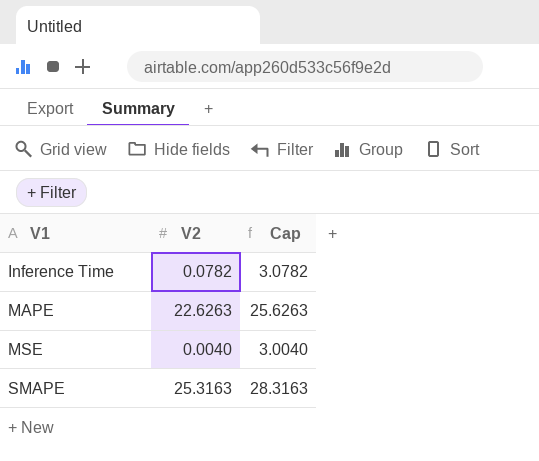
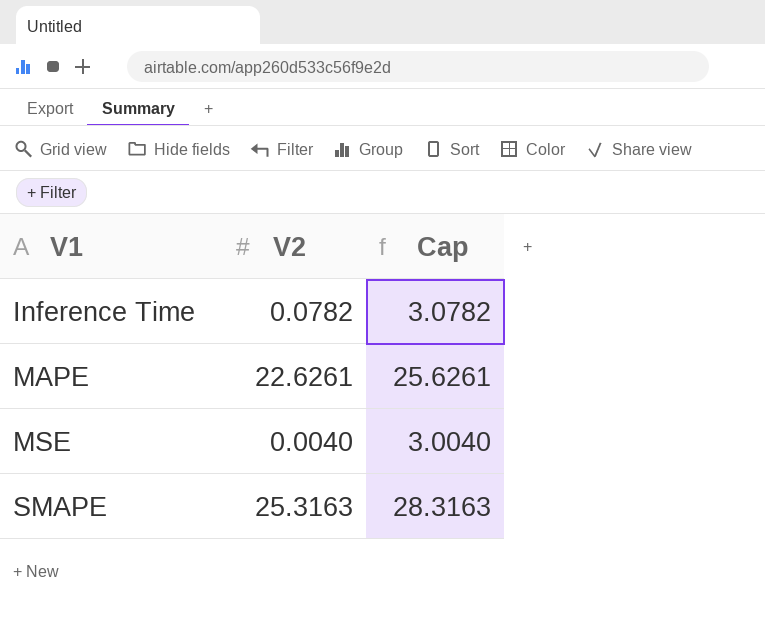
MAPE | V2: 22.6263 -> 22.6261
MAPE | Cap: 25.6263 -> 25.6261

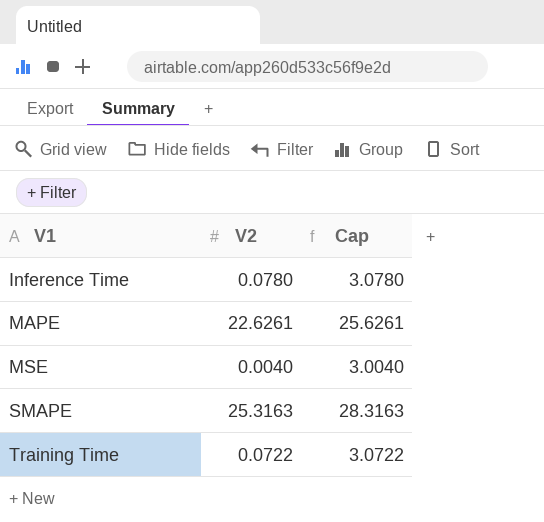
Inference Time | V2: 0.0782 -> 0.0780
Inference Time | Cap: 3.0782 -> 3.0780
row Training Time: none -> 0.0722 | 3.0722

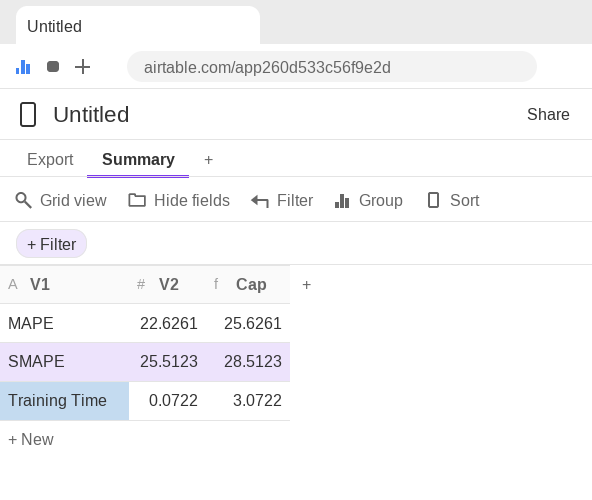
row Inference Time: 0.0780 | 3.0780 -> none
row MSE: 0.0040 | 3.0040 -> none
SMAPE | V2: 25.3163 -> 25.5123
SMAPE | Cap: 28.3163 -> 28.5123

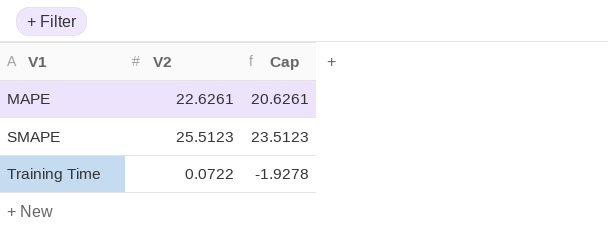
column Cap | formula: [V2] + 3 -> [V2] - 2

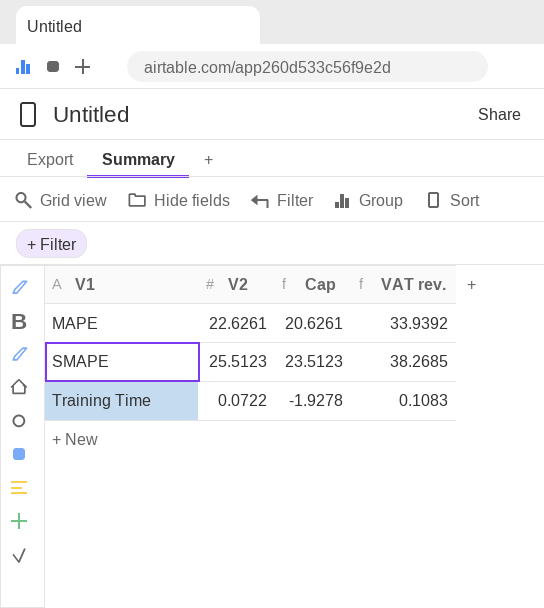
column VAT rev. | formula: none -> [V2] * 1.5

